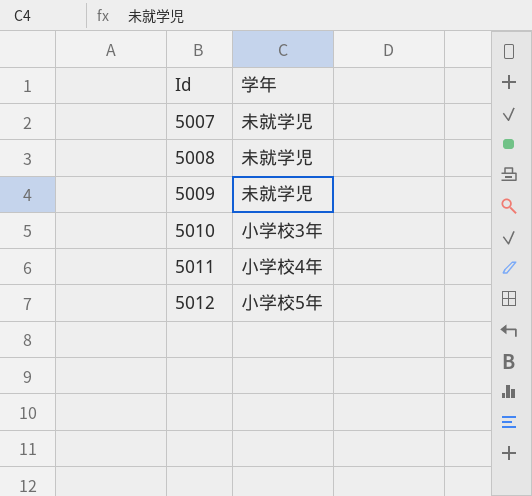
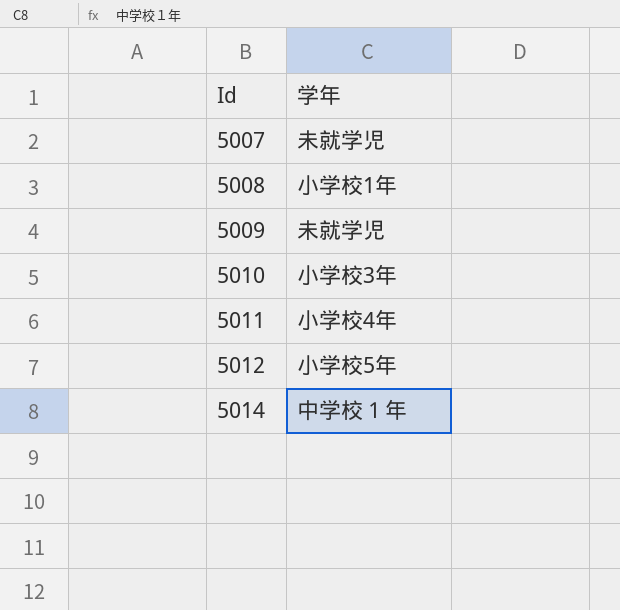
5008 | 学年: 未就学児 -> 小学校1年
row 5014: none -> 中学校１年

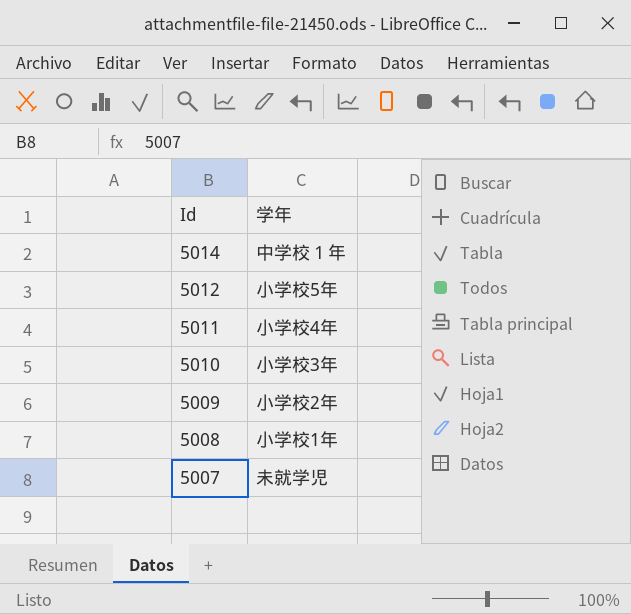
row order: Id ascending -> Id descending
5009 | 学年: 未就学児 -> 小学校2年

